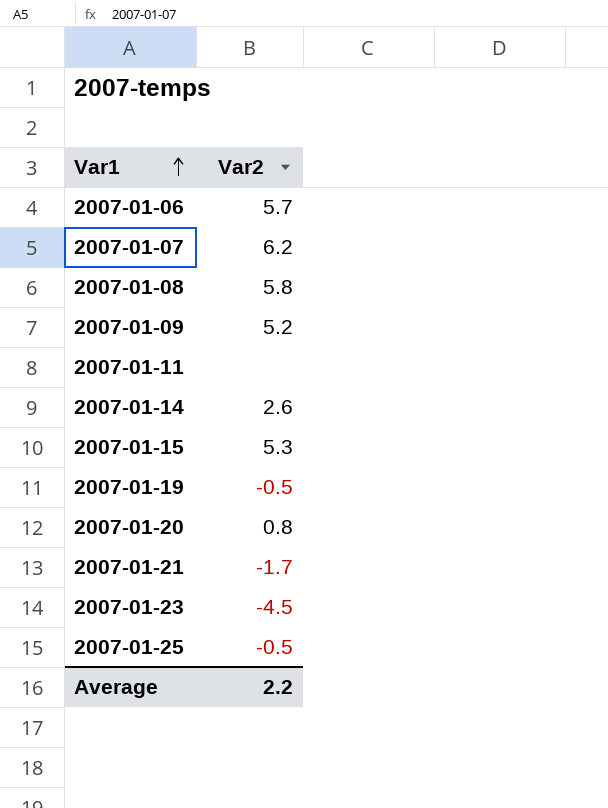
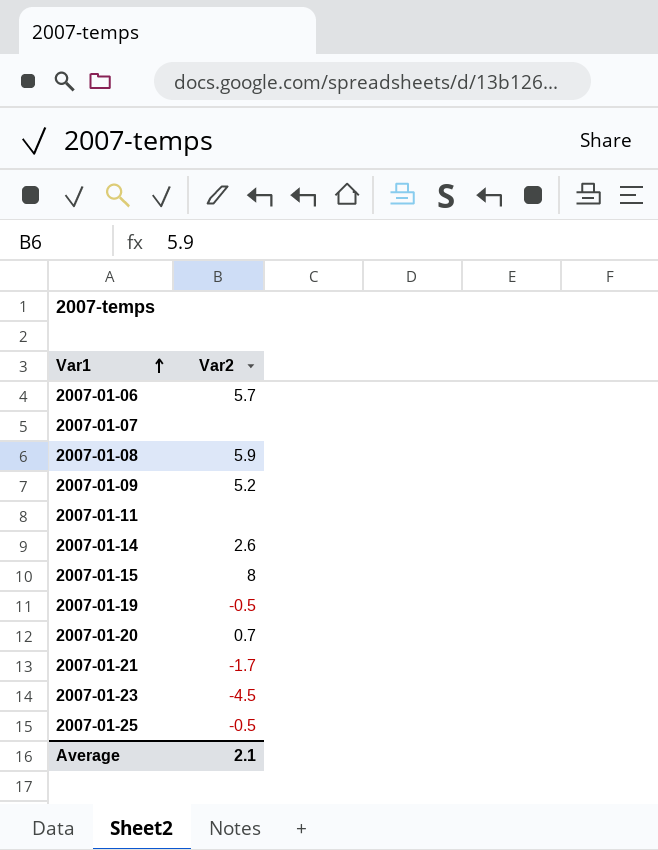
2007-01-07 | Var2: 6.2 -> none
2007-01-08 | Var2: 5.8 -> 5.9
2007-01-15 | Var2: 5.3 -> 8
2007-01-20 | Var2: 0.8 -> 0.7
Average | Var2: 2.2 -> 2.1

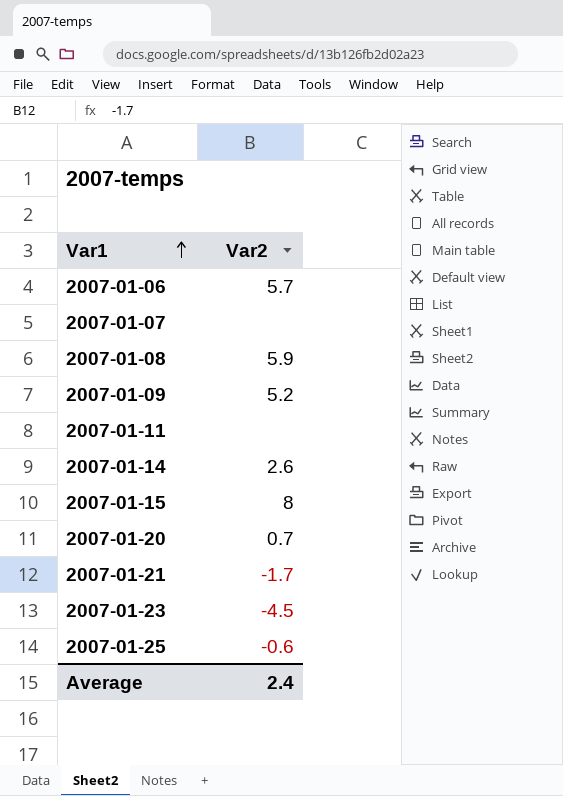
row 2007-01-19: -0.5 -> none
2007-01-25 | Var2: -0.5 -> -0.6
Average | Var2: 2.1 -> 2.4

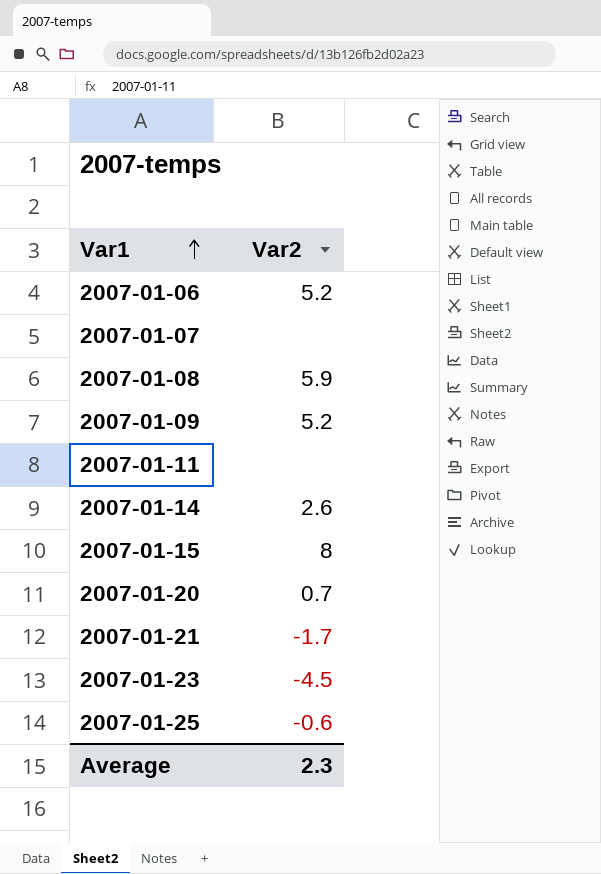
2007-01-06 | Var2: 5.7 -> 5.2
Average | Var2: 2.4 -> 2.3

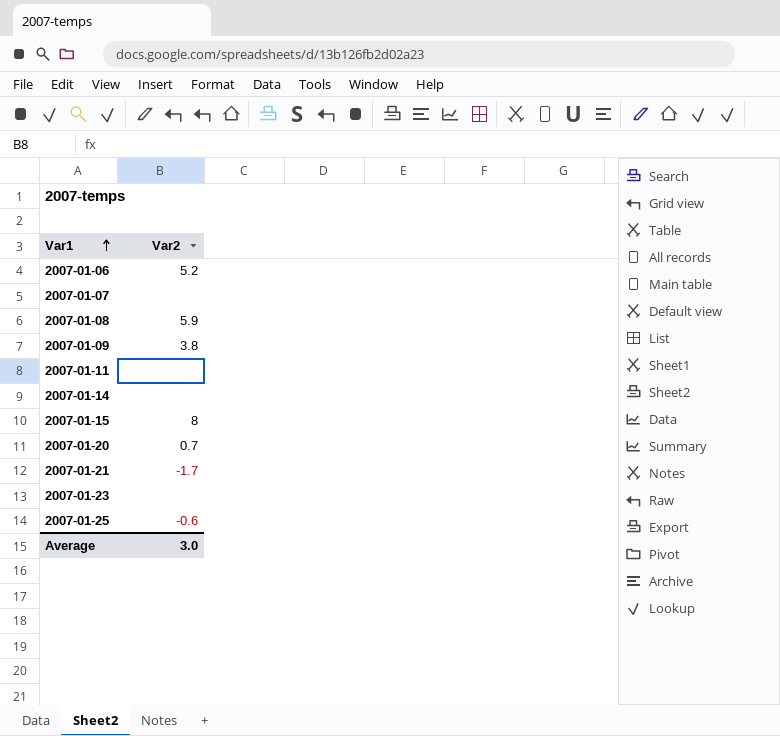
2007-01-09 | Var2: 5.2 -> 3.8
2007-01-14 | Var2: 2.6 -> none
2007-01-23 | Var2: -4.5 -> none
Average | Var2: 2.3 -> 3.0

